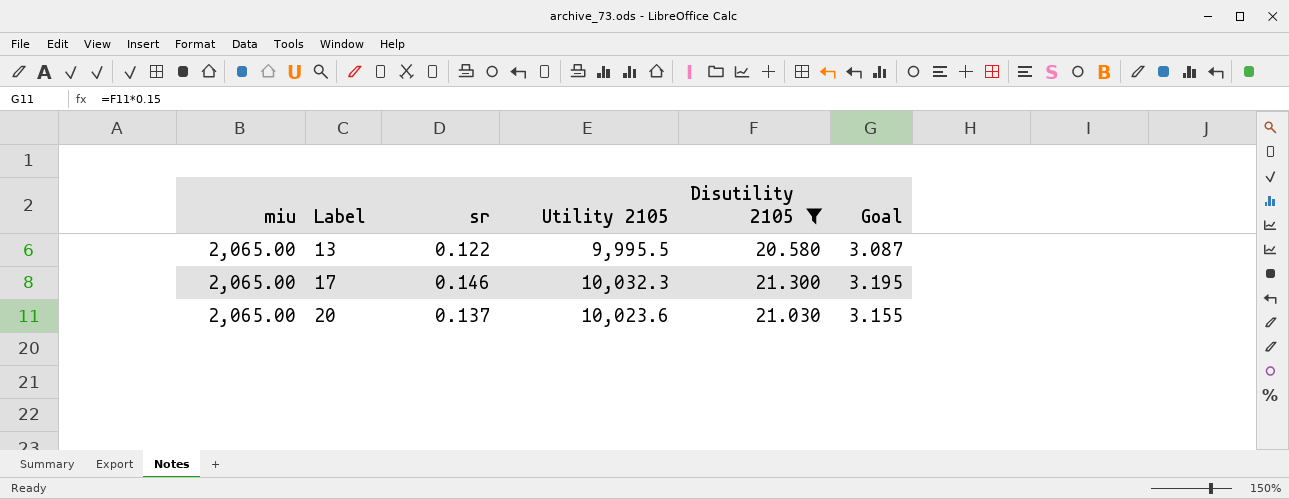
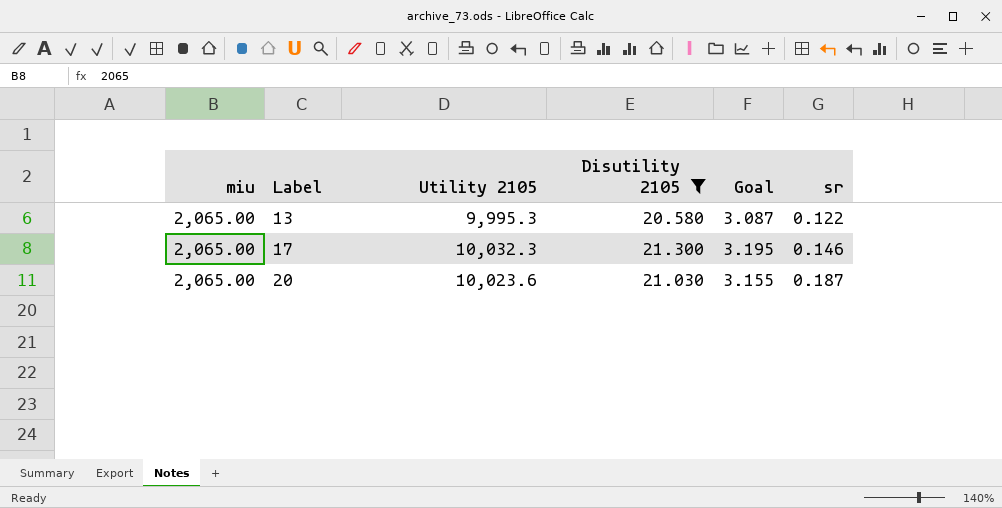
column sr | position: 3 -> 6
13 | Utility 2105: 9,995.5 -> 9,995.3
20 | sr: 0.137 -> 0.187

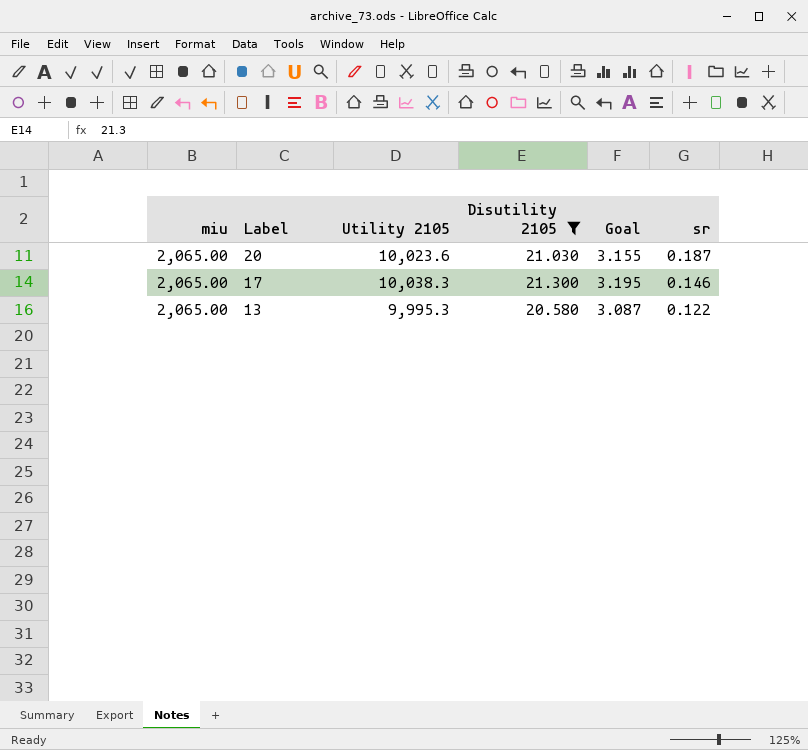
row order: Label ascending -> Label descending
17 | Utility 2105: 10,032.3 -> 10,038.3

